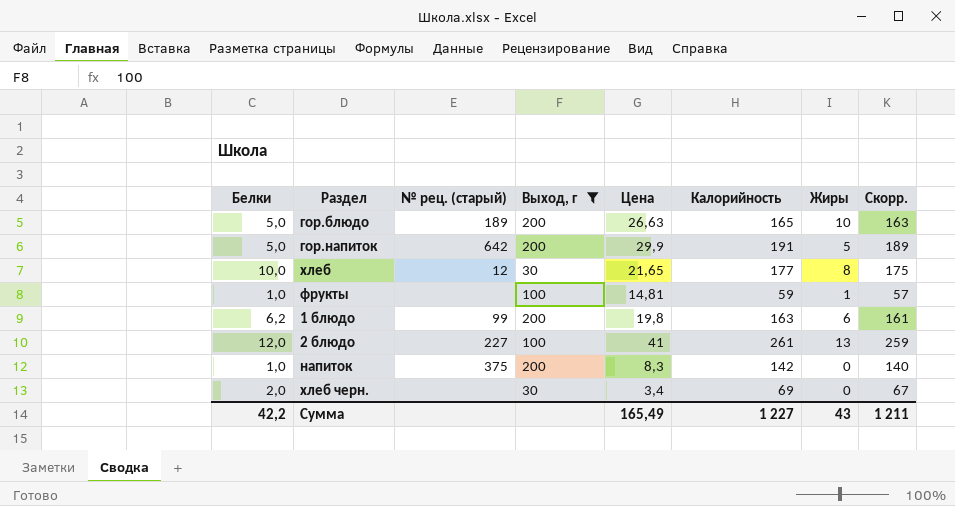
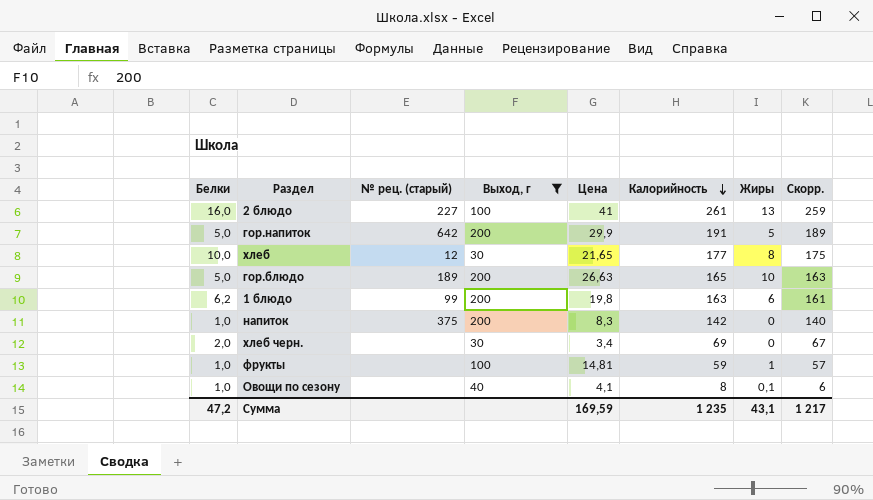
row order: none -> Калорийность descending
2 блюдо | Белки: 12,0 -> 16,0
row Овощи по сезону: none -> 1,0 | none | 40 | 4,1 | 8 | 0,1 | 6
Сумма | Белки: 42,2 -> 47,2
Сумма | Цена: 165,49 -> 169,59
Сумма | Калорийность: 1 227 -> 1 235
Сумма | Жиры: 43 -> 43,1
Сумма | Скорр.: 1 211 -> 1 217

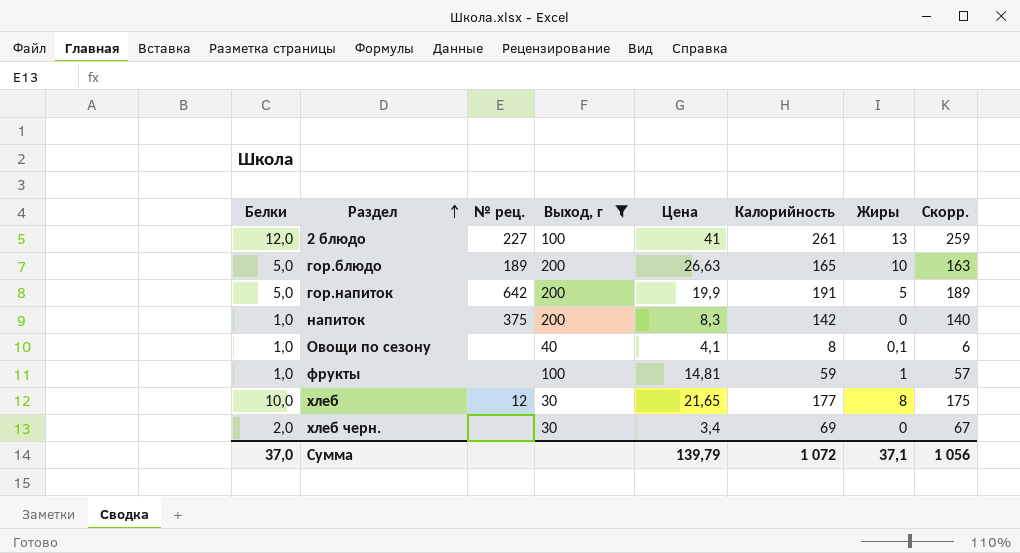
row order: Калорийность descending -> Раздел ascending
column name: № рец. (старый) -> № рец.
row 1 блюдо: 6,2 | 99 | 200 | 19,8 | 163 | 6 | 161 -> none
2 блюдо | Белки: 16,0 -> 12,0
гор.напиток | Цена: 29,9 -> 19,9
Сумма | Белки: 47,2 -> 37,0
Сумма | Цена: 169,59 -> 139,79
Сумма | Калорийность: 1 235 -> 1 072
Сумма | Жиры: 43,1 -> 37,1
Сумма | Скорр.: 1 217 -> 1 056

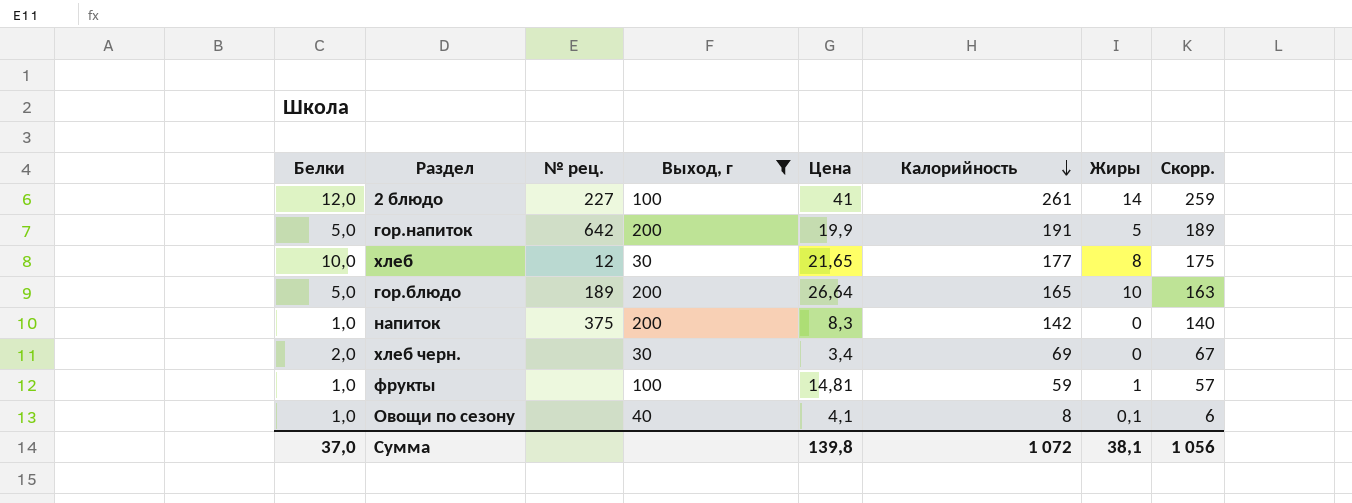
row order: Раздел ascending -> Калорийность descending
2 блюдо | Жиры: 13 -> 14
гор.блюдо | Цена: 26,63 -> 26,64
Сумма | Цена: 139,79 -> 139,8
Сумма | Жиры: 37,1 -> 38,1

